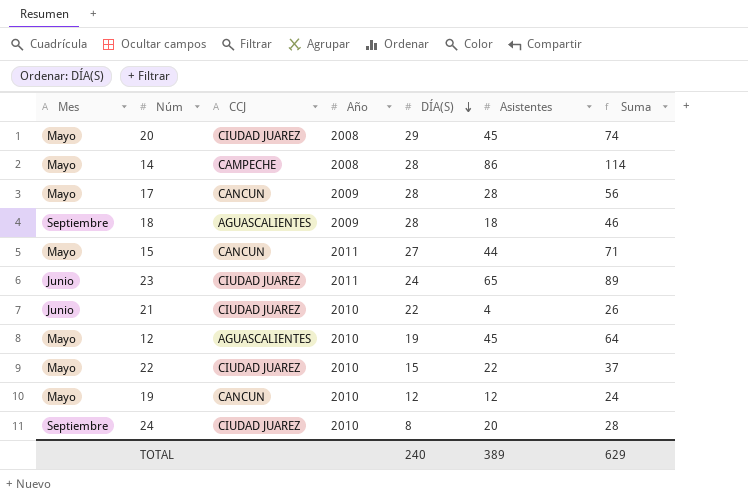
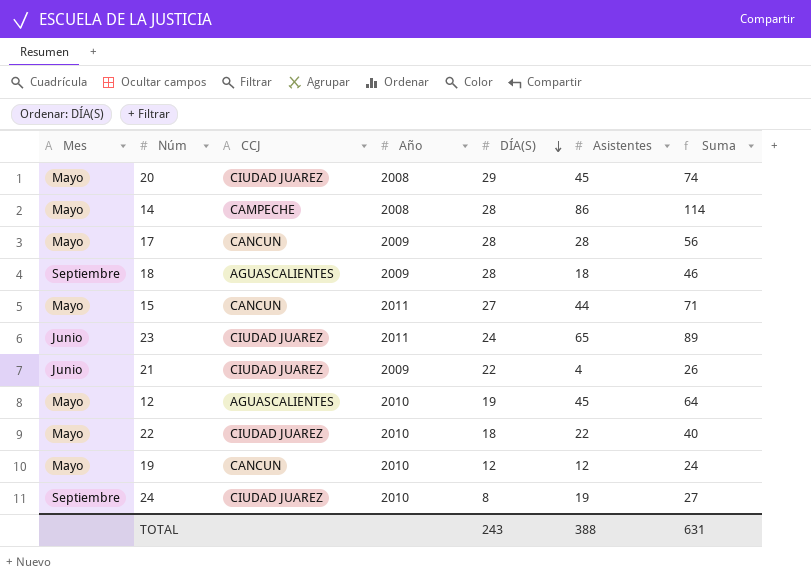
21 | Año: 2010 -> 2009
22 | DÍA(S): 15 -> 18
22 | Suma: 37 -> 40
24 | Asistentes: 20 -> 19
24 | Suma: 28 -> 27
TOTAL | DÍA(S): 240 -> 243
TOTAL | Asistentes: 389 -> 388
TOTAL | Suma: 629 -> 631

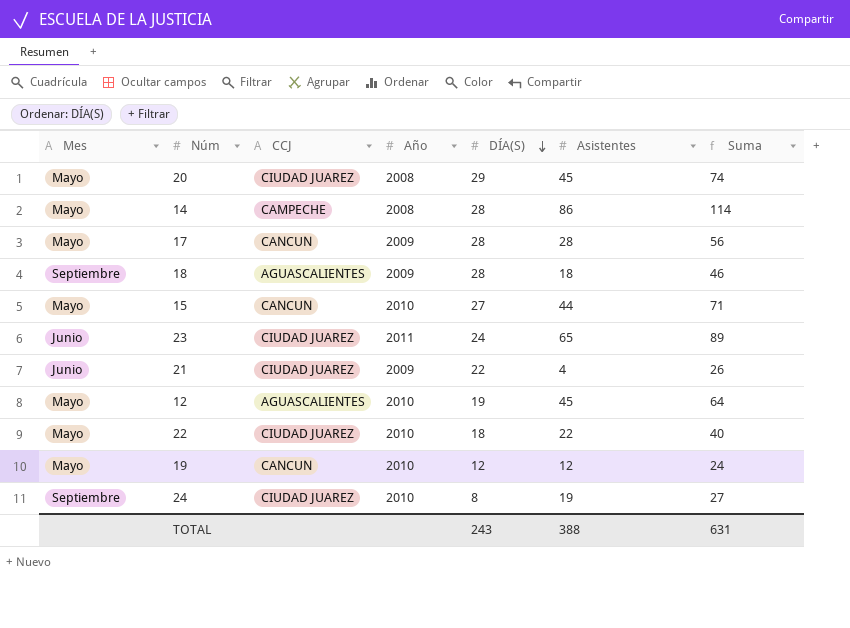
15 | Año: 2011 -> 2010

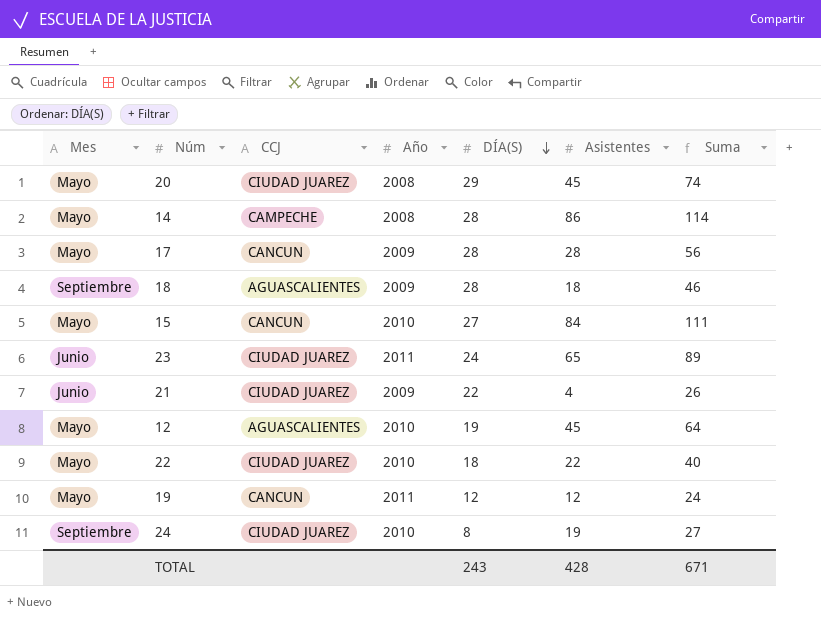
15 | Asistentes: 44 -> 84
15 | Suma: 71 -> 111
19 | Año: 2010 -> 2011
TOTAL | Asistentes: 388 -> 428
TOTAL | Suma: 631 -> 671

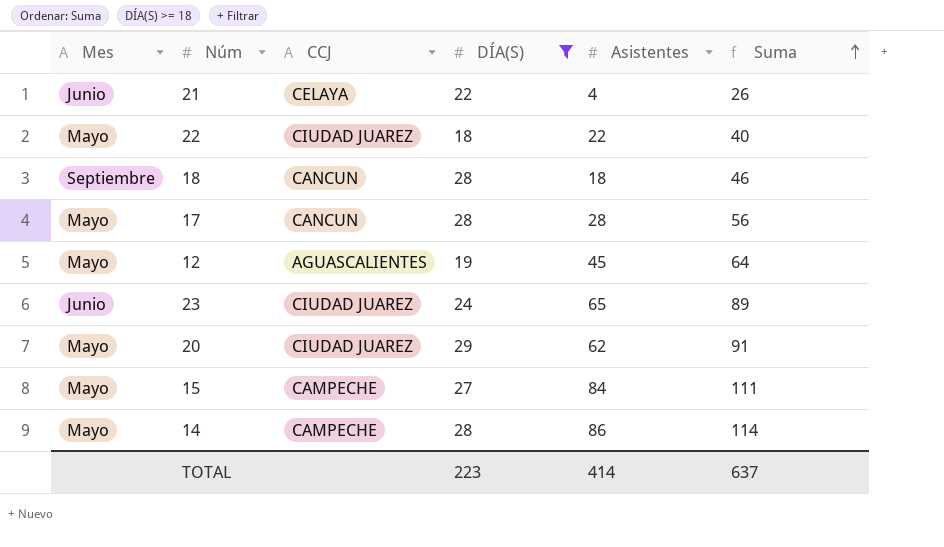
filter: none -> DÍA(S) >= 18
row order: DÍA(S) descending -> Suma ascending
column Año | position: 4 -> none
21 | CCJ: CIUDAD JUAREZ -> CELAYA
18 | CCJ: AGUASCALIENTES -> CANCUN
20 | Asistentes: 45 -> 62
20 | Suma: 74 -> 91
15 | CCJ: CANCUN -> CAMPECHE
TOTAL | DÍA(S): 243 -> 223
TOTAL | Asistentes: 428 -> 414
TOTAL | Suma: 671 -> 637

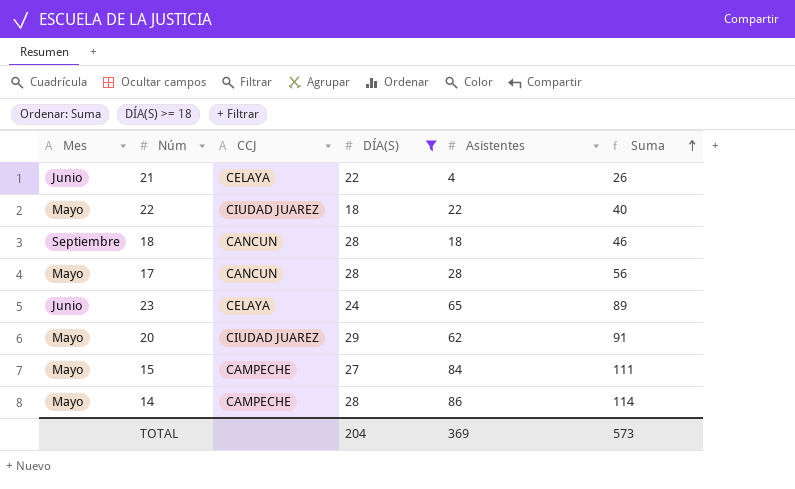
row 12: Mayo | AGUASCALIENTES | 19 | 45 | 64 -> none
23 | CCJ: CIUDAD JUAREZ -> CELAYA
TOTAL | DÍA(S): 223 -> 204
TOTAL | Asistentes: 414 -> 369
TOTAL | Suma: 637 -> 573

